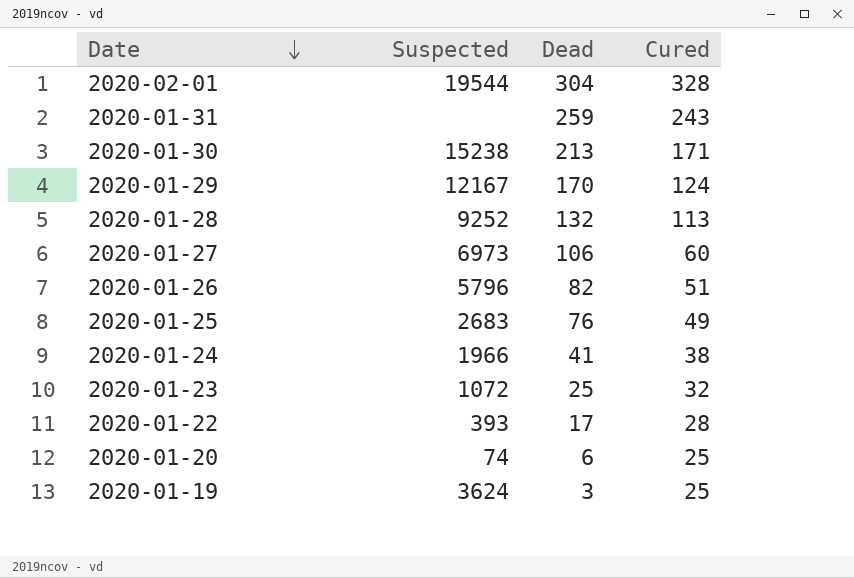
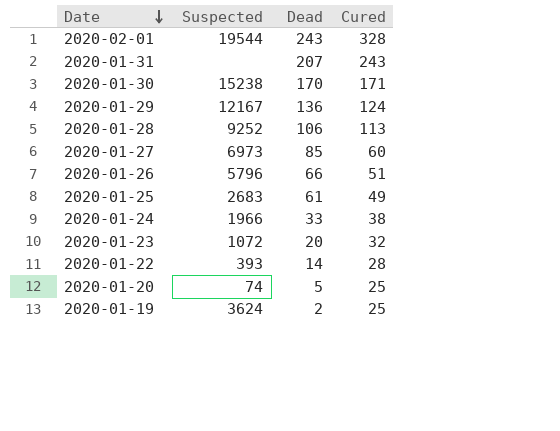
2020-02-01 | Dead: 304 -> 243
2020-01-31 | Dead: 259 -> 207
2020-01-30 | Dead: 213 -> 170
2020-01-29 | Dead: 170 -> 136
2020-01-28 | Dead: 132 -> 106
2020-01-27 | Dead: 106 -> 85
2020-01-26 | Dead: 82 -> 66
2020-01-25 | Dead: 76 -> 61
2020-01-24 | Dead: 41 -> 33
2020-01-23 | Dead: 25 -> 20
2020-01-22 | Dead: 17 -> 14
2020-01-20 | Dead: 6 -> 5
2020-01-19 | Dead: 3 -> 2

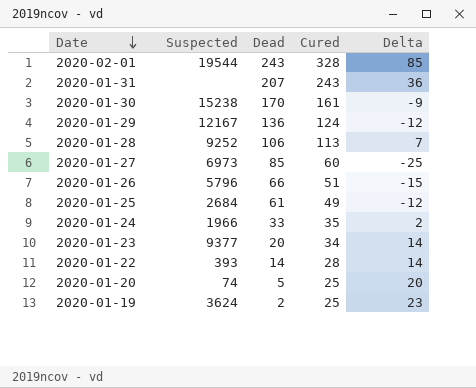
column Delta | formula: none -> [Cured] - [Dead]
2020-01-30 | Cured: 171 -> 161
2020-01-25 | Suspected: 2683 -> 2684
2020-01-24 | Cured: 38 -> 35
2020-01-23 | Suspected: 1072 -> 9377
2020-01-23 | Cured: 32 -> 34

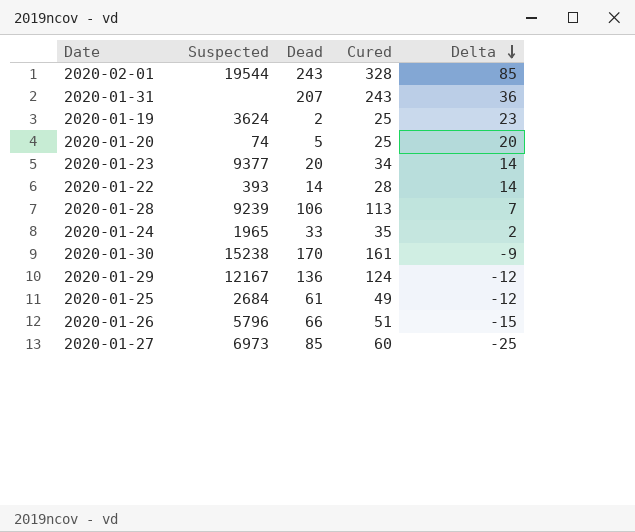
row order: Date descending -> Delta descending
2020-01-28 | Suspected: 9252 -> 9239
2020-01-24 | Suspected: 1966 -> 1965

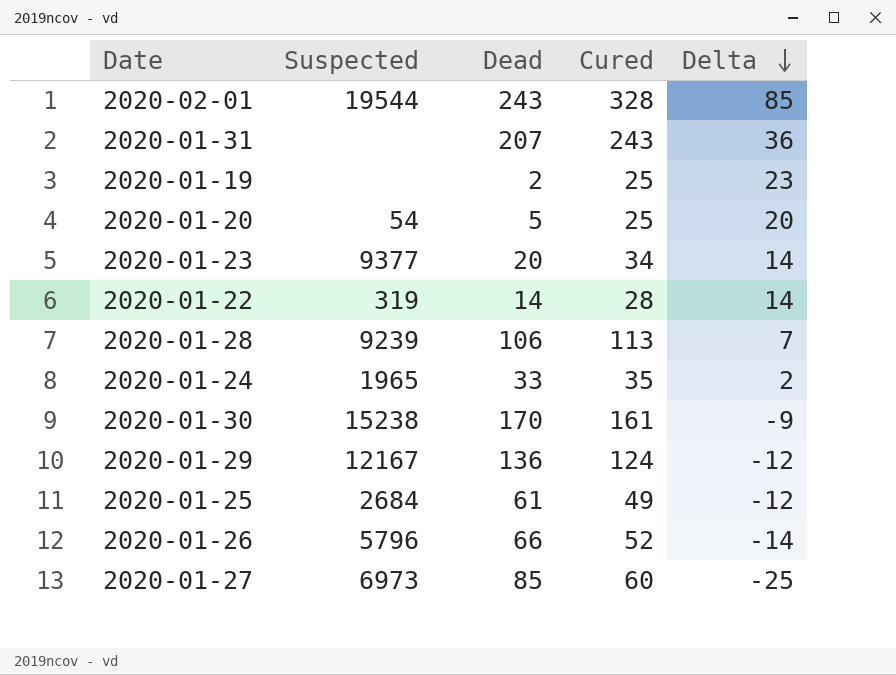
2020-01-19 | Suspected: 3624 -> none
2020-01-20 | Suspected: 74 -> 54
2020-01-22 | Suspected: 393 -> 319
2020-01-26 | Cured: 51 -> 52
2020-01-26 | Delta: -15 -> -14

